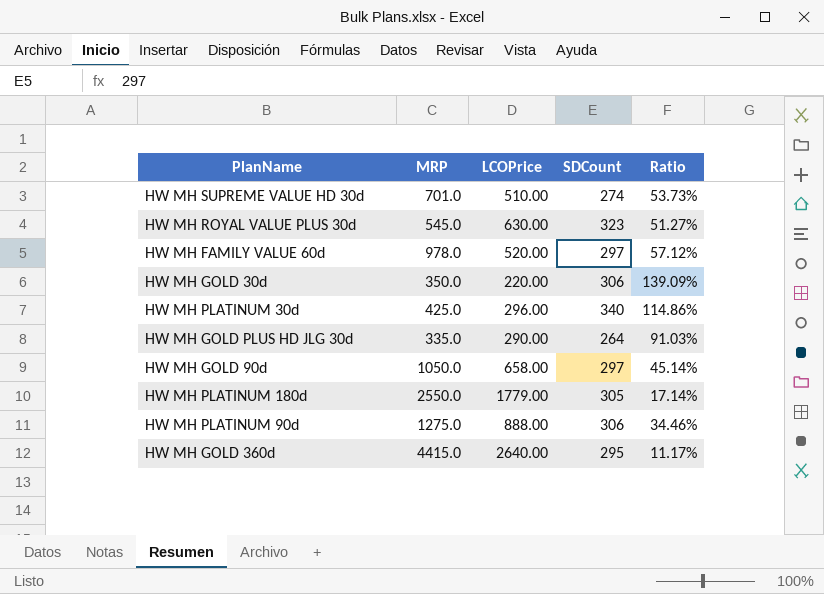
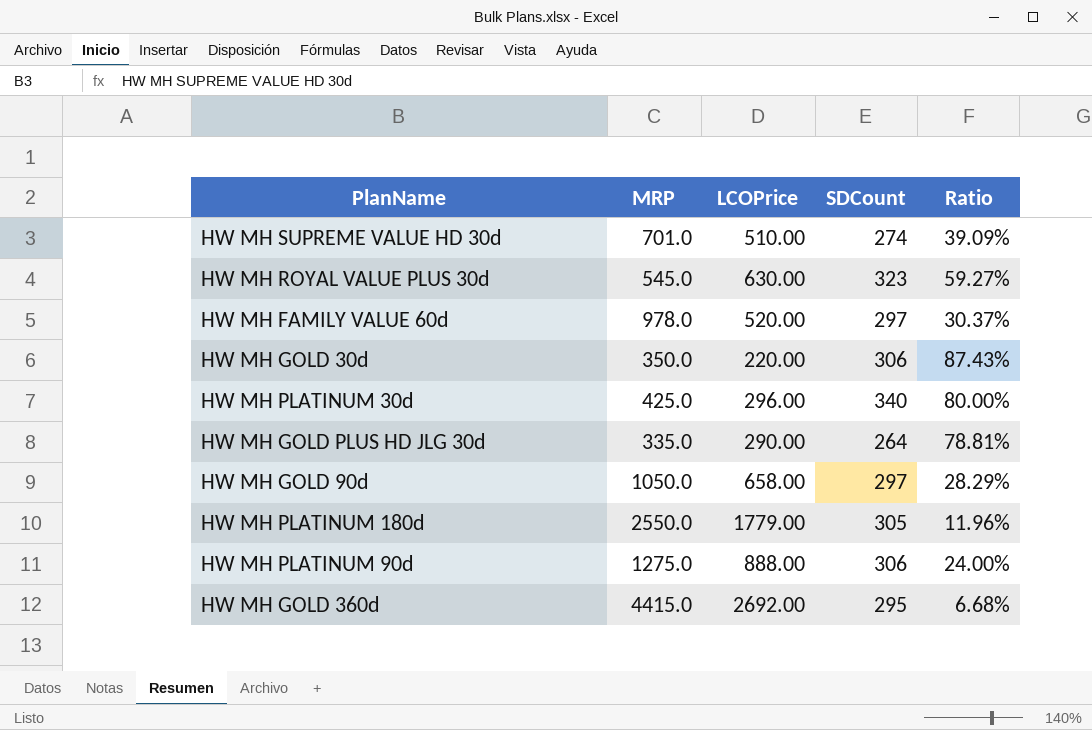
column Ratio | formula: [SDCount] / [LCOPrice] -> [SDCount] / [MRP]
HW MH GOLD 360d | LCOPrice: 2640.00 -> 2692.00

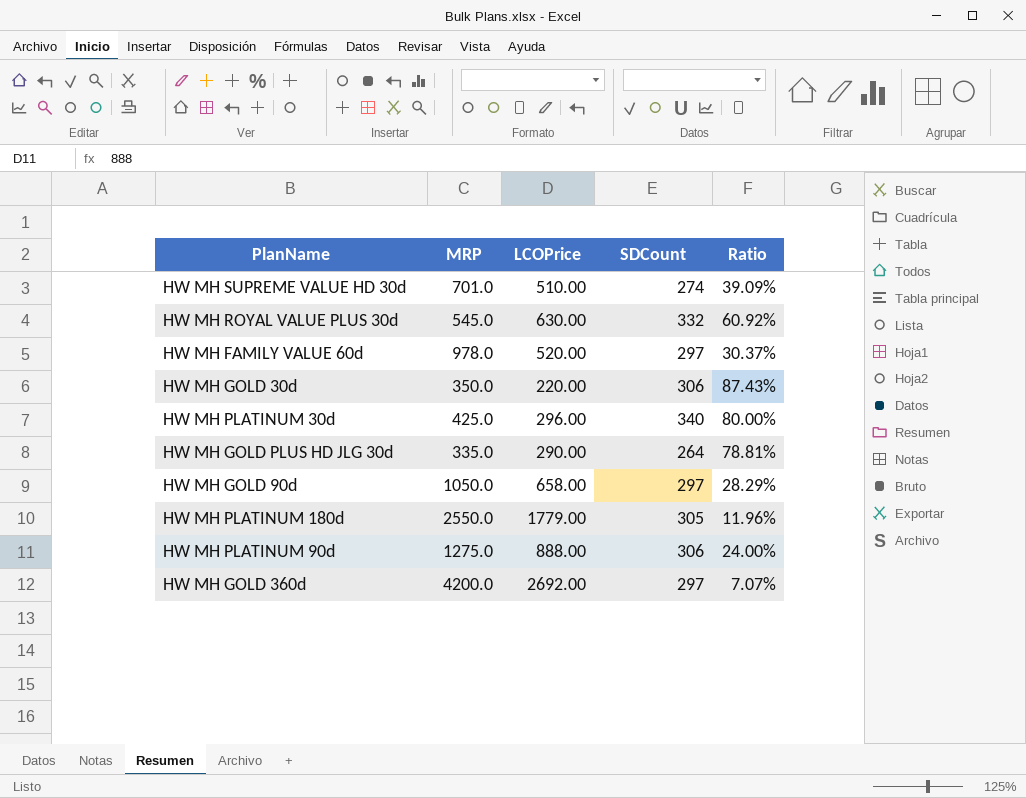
HW MH ROYAL VALUE PLUS 30d | SDCount: 323 -> 332
HW MH ROYAL VALUE PLUS 30d | Ratio: 59.27% -> 60.92%
HW MH GOLD 360d | MRP: 4415.0 -> 4200.0
HW MH GOLD 360d | SDCount: 295 -> 297
HW MH GOLD 360d | Ratio: 6.68% -> 7.07%

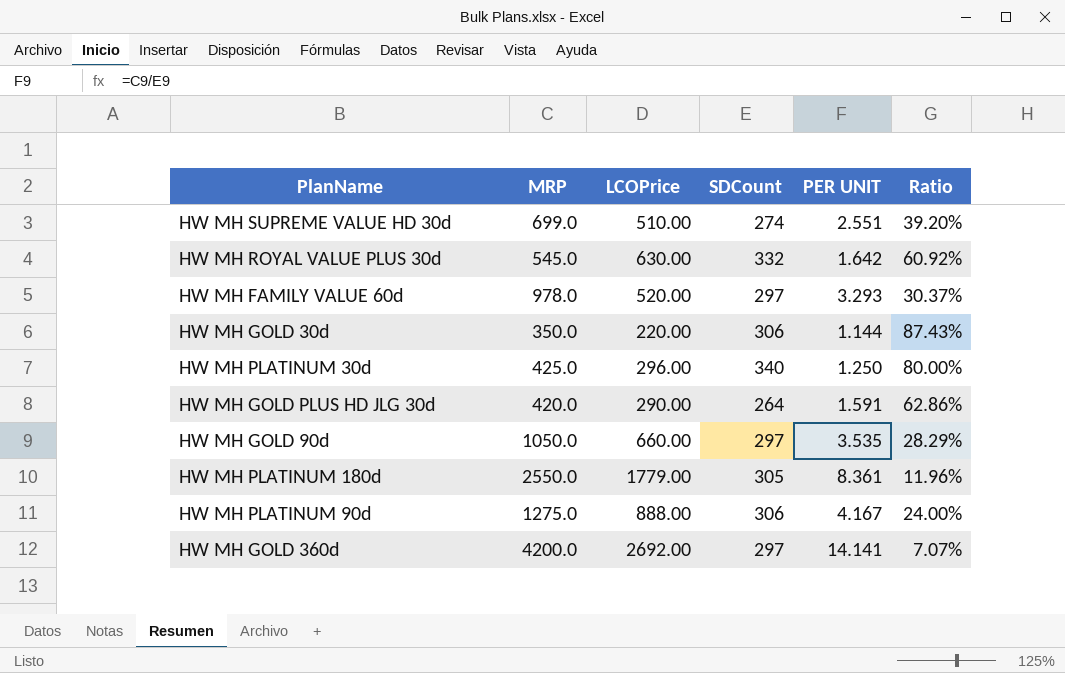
column PER UNIT | formula: none -> [MRP] / [SDCount]
HW MH SUPREME VALUE HD 30d | MRP: 701.0 -> 699.0
HW MH SUPREME VALUE HD 30d | Ratio: 39.09% -> 39.20%
HW MH GOLD PLUS HD JLG 30d | MRP: 335.0 -> 420.0
HW MH GOLD PLUS HD JLG 30d | Ratio: 78.81% -> 62.86%
HW MH GOLD 90d | LCOPrice: 658.00 -> 660.00

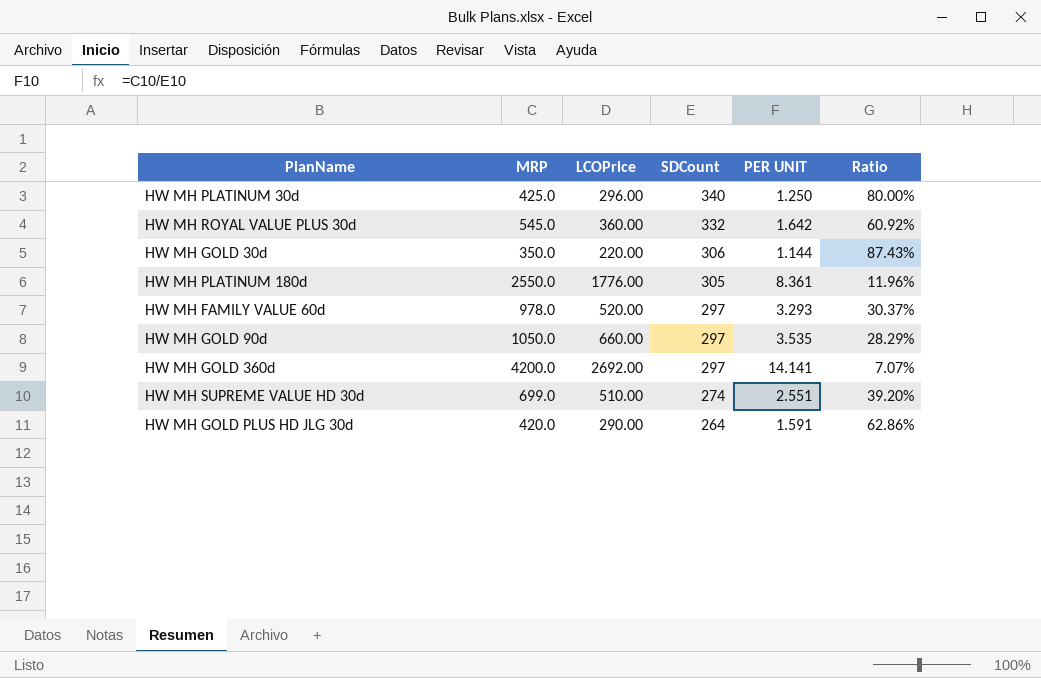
row order: none -> SDCount descending
row HW MH PLATINUM 90d: 1275.0 | 888.00 | 306 | 4.167 | 24.00% -> none
HW MH ROYAL VALUE PLUS 30d | LCOPrice: 630.00 -> 360.00
HW MH PLATINUM 180d | LCOPrice: 1779.00 -> 1776.00

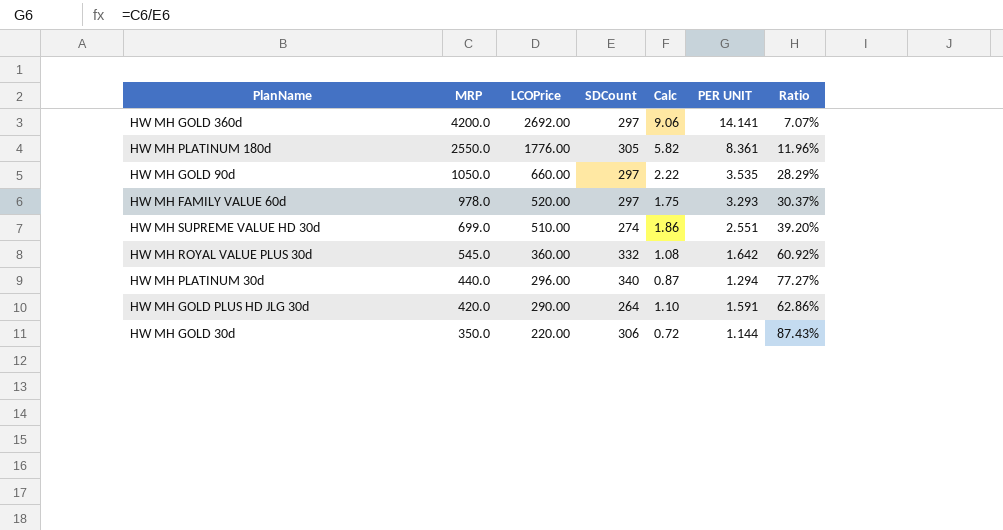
row order: SDCount descending -> MRP descending
column Calc | formula: none -> [LCOPrice] / [SDCount]
HW MH PLATINUM 30d | MRP: 425.0 -> 440.0
HW MH PLATINUM 30d | PER UNIT: 1.250 -> 1.294
HW MH PLATINUM 30d | Ratio: 80.00% -> 77.27%

